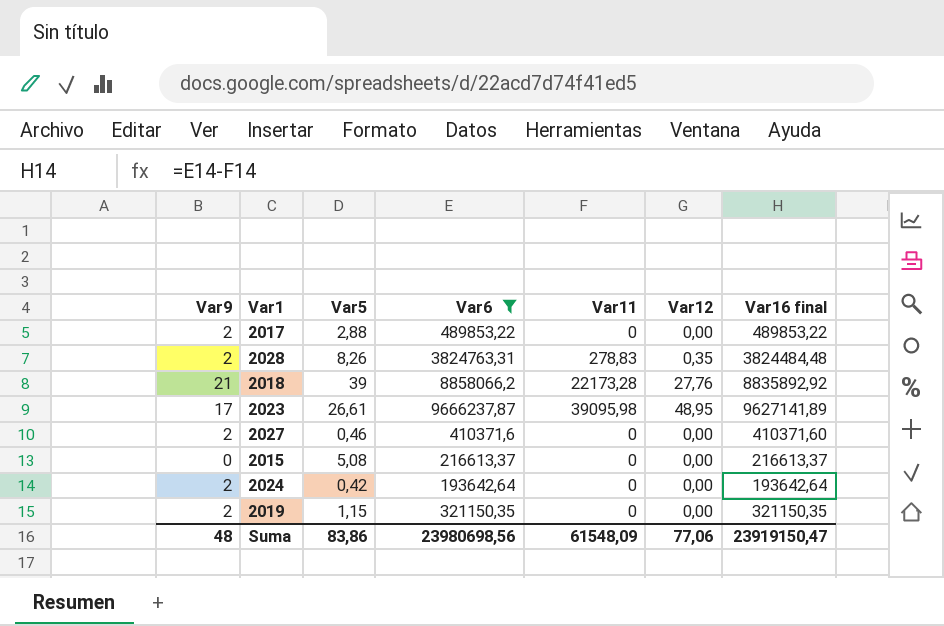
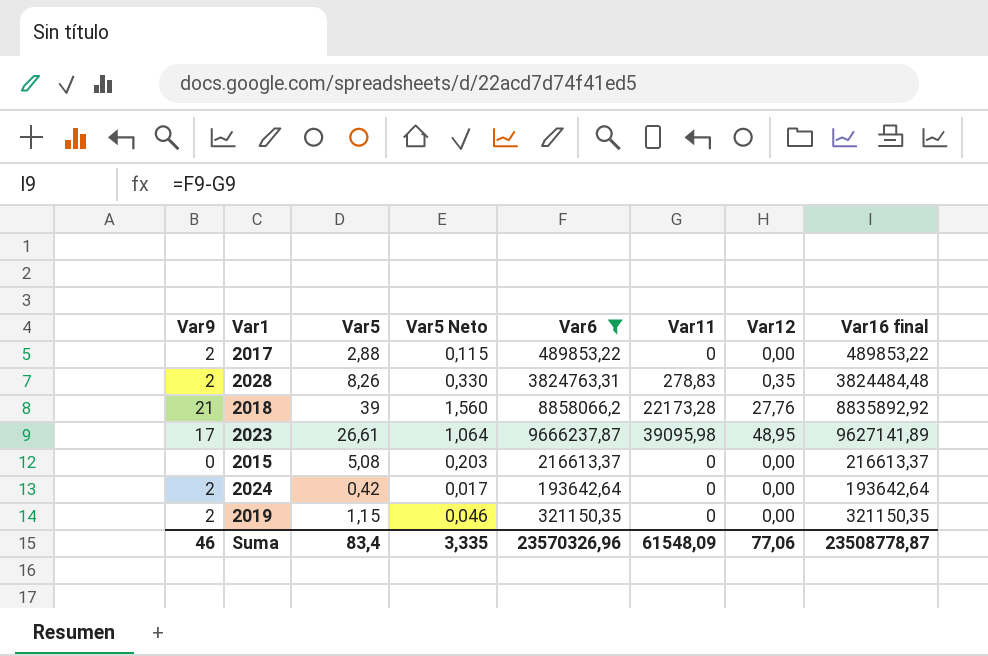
column Var5 Neto | formula: none -> [Var5] * 0,04
row 2027: 2 | 0,46 | 410371,6 | 0 | 0,00 | 410371,60 -> none
Suma | Var9: 48 -> 46
Suma | Var5: 83,86 -> 83,4
Suma | Var6: 23980698,56 -> 23570326,96
Suma | Var16 final: 23919150,47 -> 23508778,87

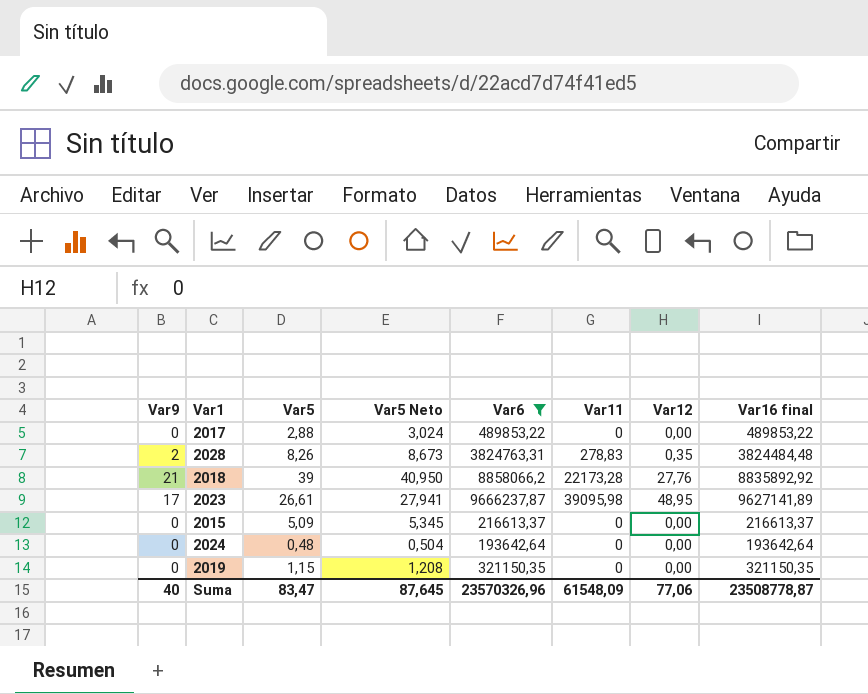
column Var5 Neto | formula: [Var5] * 0,04 -> [Var5] * 1,05
2017 | Var9: 2 -> 0
2015 | Var5: 5,08 -> 5,09
2024 | Var9: 2 -> 0
2024 | Var5: 0,42 -> 0,48
2019 | Var9: 2 -> 0
Suma | Var9: 46 -> 40
Suma | Var5: 83,4 -> 83,47
Suma | Var5 Neto: 3,335 -> 87,645

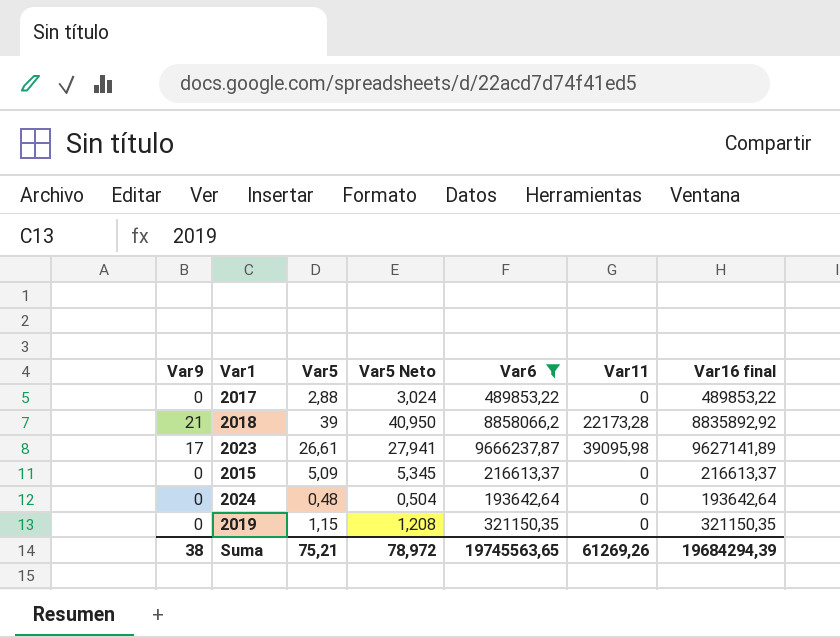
column Var12 | position: 7 -> none
row 2028: 2 | 8,26 | 8,673 | 3824763,31 | 278,83 | 0,35 | 3824484,48 -> none
Suma | Var9: 40 -> 38
Suma | Var5: 83,47 -> 75,21
Suma | Var5 Neto: 87,645 -> 78,972
Suma | Var6: 23570326,96 -> 19745563,65
Suma | Var11: 61548,09 -> 61269,26
Suma | Var16 final: 23508778,87 -> 19684294,39

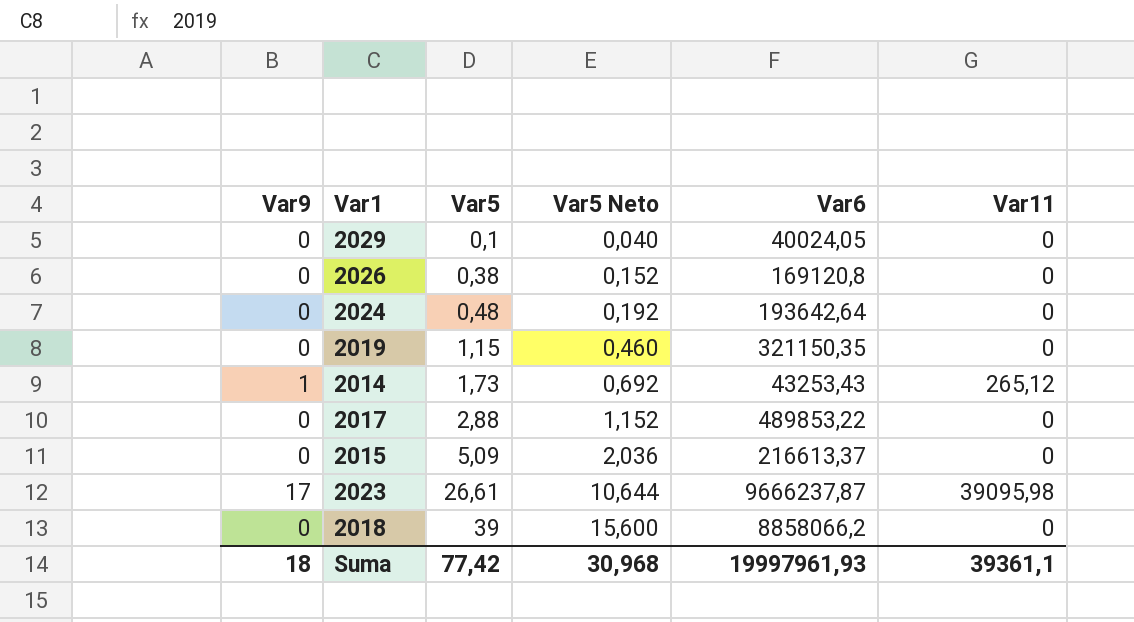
filter: Var6 >= 193642,64 -> none
row order: none -> Var5 ascending
column Var16 final | formula: [Var6] - [Var11] -> none
column Var5 Neto | formula: [Var5] * 1,05 -> [Var5] * 0,4
2018 | Var9: 21 -> 0
2018 | Var11: 22173,28 -> 0
Suma | Var9: 38 -> 18
Suma | Var5: 75,21 -> 77,42
Suma | Var5 Neto: 78,972 -> 30,968
Suma | Var6: 19745563,65 -> 19997961,93
Suma | Var11: 61269,26 -> 39361,1

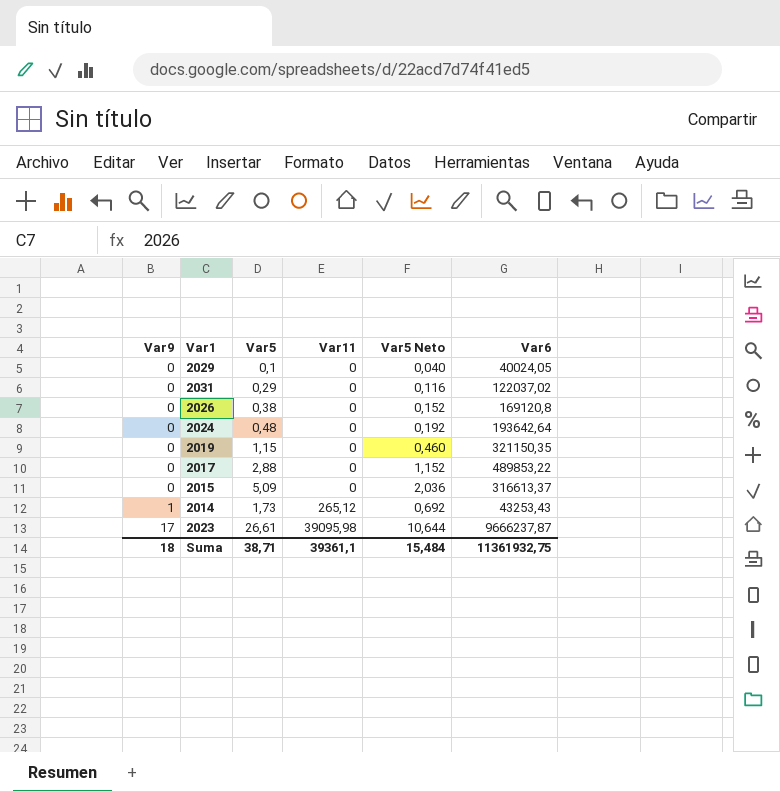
row order: Var5 ascending -> Var9 ascending
column Var11 | position: 6 -> 4
row 2018: 0 | 39 | 15,600 | 8858066,2 | 0 -> none
row 2031: none -> 0 | 0,29 | 0 | 0,116 | 122037,02
2015 | Var6: 216613,37 -> 316613,37
Suma | Var5: 77,42 -> 38,71
Suma | Var5 Neto: 30,968 -> 15,484
Suma | Var6: 19997961,93 -> 11361932,75

